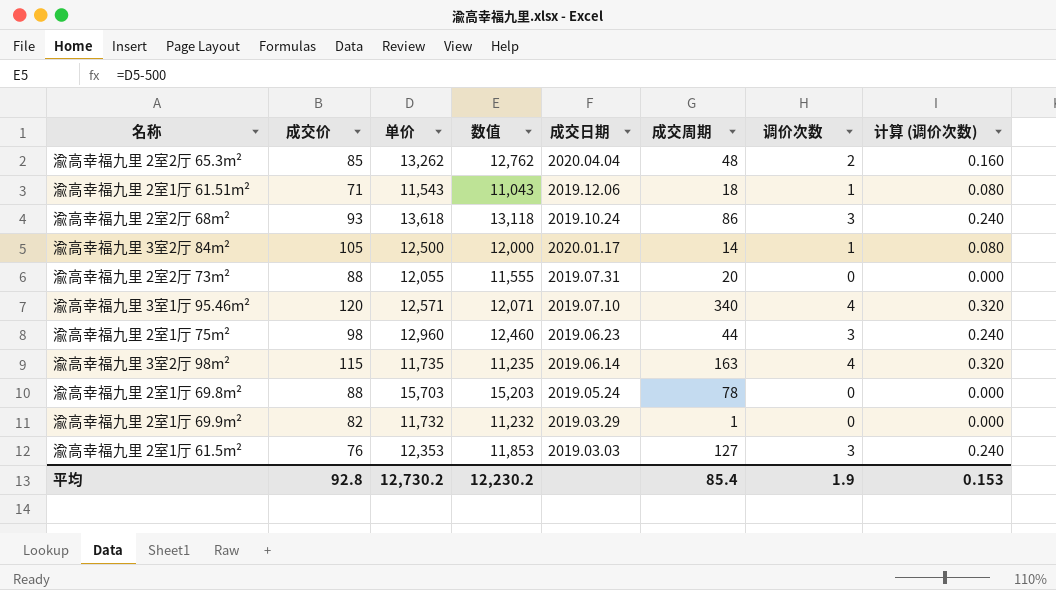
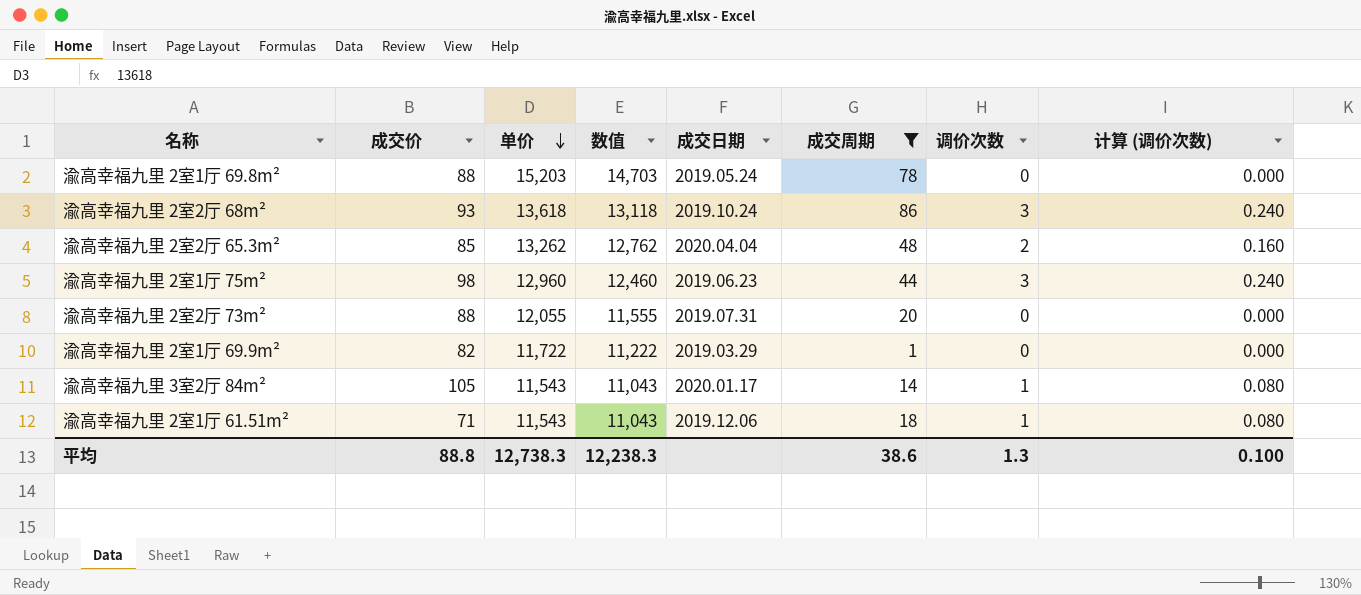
filter: none -> 成交周期 <= 86
row order: none -> 单价 descending
渝高幸福九里 2室1厅 69.8m² | 单价: 15,703 -> 15,203
渝高幸福九里 2室1厅 69.8m² | 数值: 15,203 -> 14,703
渝高幸福九里 2室1厅 69.9m² | 单价: 11,732 -> 11,722
渝高幸福九里 2室1厅 69.9m² | 数值: 11,232 -> 11,222
渝高幸福九里 3室2厅 84m² | 单价: 12,500 -> 11,543
渝高幸福九里 3室2厅 84m² | 数值: 12,000 -> 11,043
平均 | 成交价: 92.8 -> 88.8
平均 | 单价: 12,730.2 -> 12,738.3
平均 | 数值: 12,230.2 -> 12,238.3
平均 | 成交周期: 85.4 -> 38.6
平均 | 调价次数: 1.9 -> 1.3
平均 | 计算 (调价次数): 0.153 -> 0.100

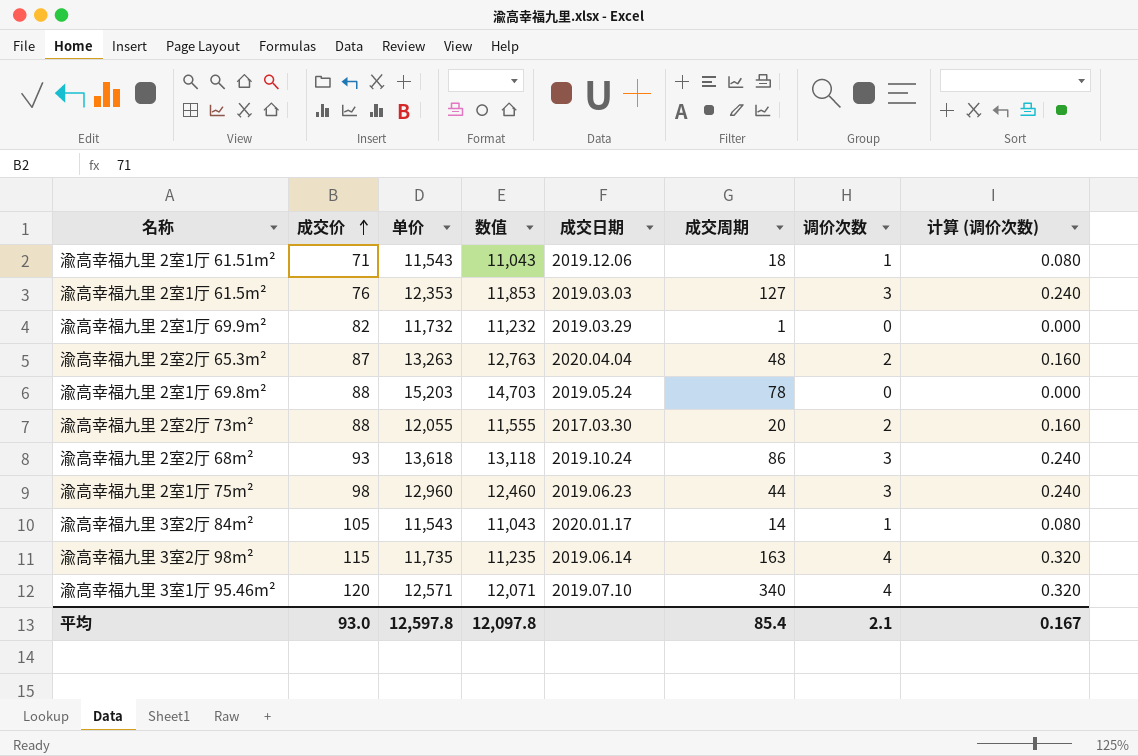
filter: 成交周期 <= 86 -> none
row order: 单价 descending -> 成交价 ascending
渝高幸福九里 2室1厅 69.9m² | 单价: 11,722 -> 11,732
渝高幸福九里 2室1厅 69.9m² | 数值: 11,222 -> 11,232
渝高幸福九里 2室2厅 65.3m² | 成交价: 85 -> 87
渝高幸福九里 2室2厅 65.3m² | 单价: 13,262 -> 13,263
渝高幸福九里 2室2厅 65.3m² | 数值: 12,762 -> 12,763
渝高幸福九里 2室2厅 73m² | 成交日期: 2019.07.31 -> 2017.03.30
渝高幸福九里 2室2厅 73m² | 调价次数: 0 -> 2
渝高幸福九里 2室2厅 73m² | 计算 (调价次数): 0.000 -> 0.160
平均 | 成交价: 88.8 -> 93.0
平均 | 单价: 12,738.3 -> 12,597.8
平均 | 数值: 12,238.3 -> 12,097.8
平均 | 成交周期: 38.6 -> 85.4
平均 | 调价次数: 1.3 -> 2.1
平均 | 计算 (调价次数): 0.100 -> 0.167

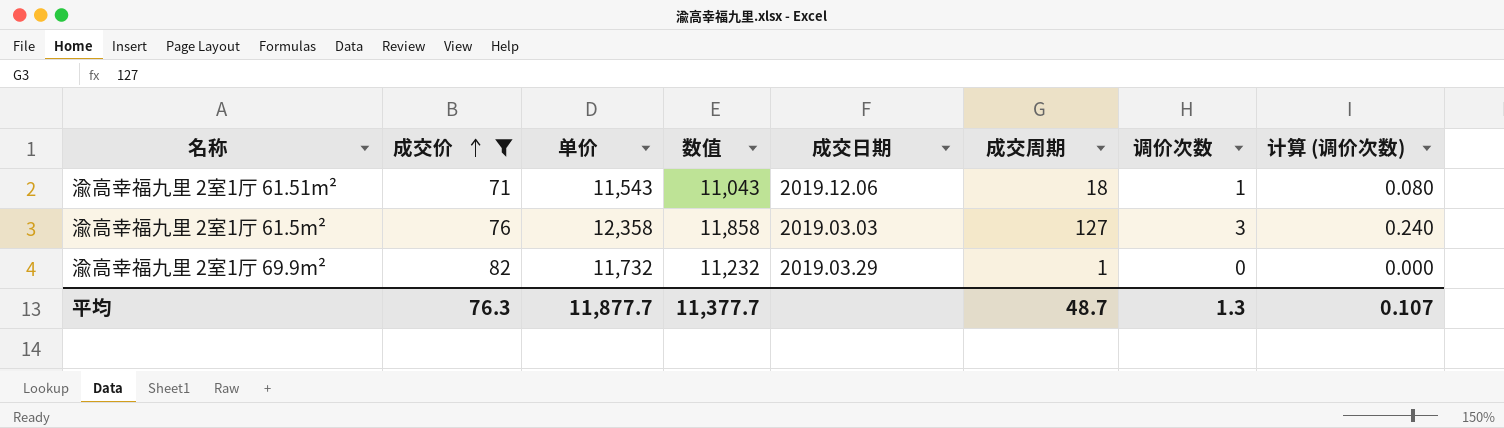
filter: none -> 成交价 <= 82
渝高幸福九里 2室1厅 61.5m² | 单价: 12,353 -> 12,358
渝高幸福九里 2室1厅 61.5m² | 数值: 11,853 -> 11,858
平均 | 成交价: 93.0 -> 76.3
平均 | 单价: 12,597.8 -> 11,877.7
平均 | 数值: 12,097.8 -> 11,377.7
平均 | 成交周期: 85.4 -> 48.7
平均 | 调价次数: 2.1 -> 1.3
平均 | 计算 (调价次数): 0.167 -> 0.107

